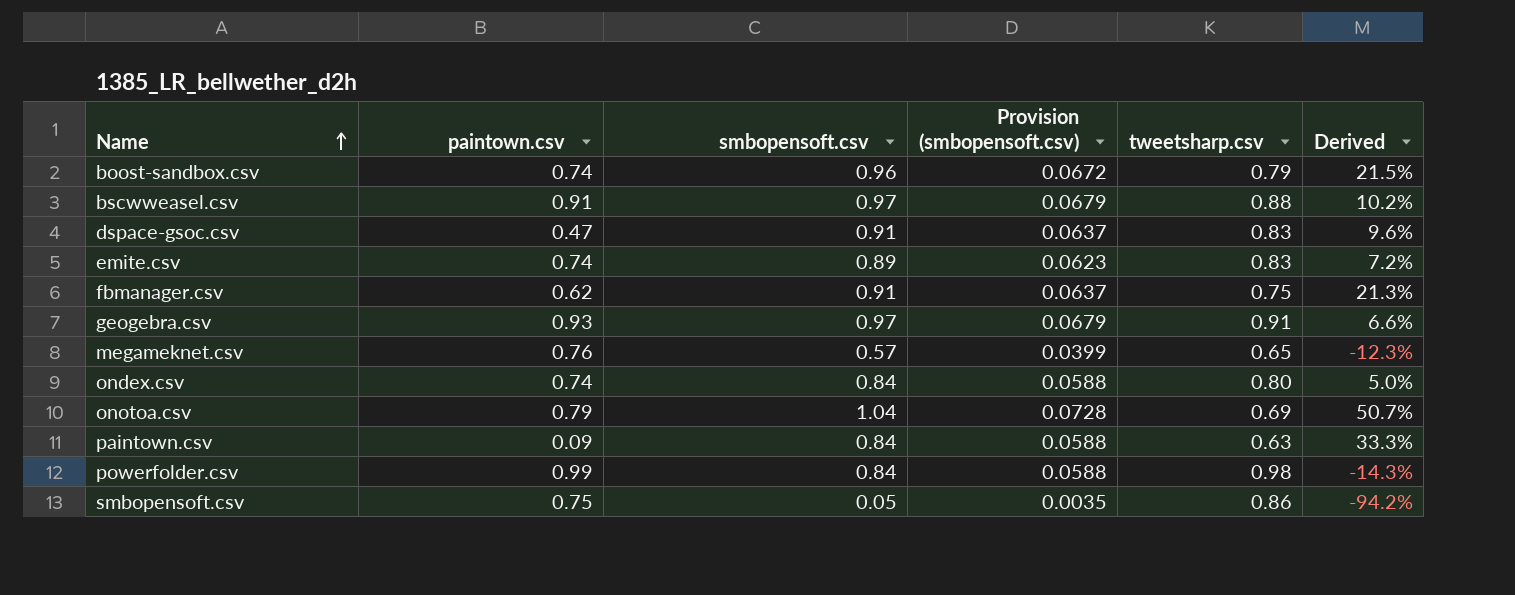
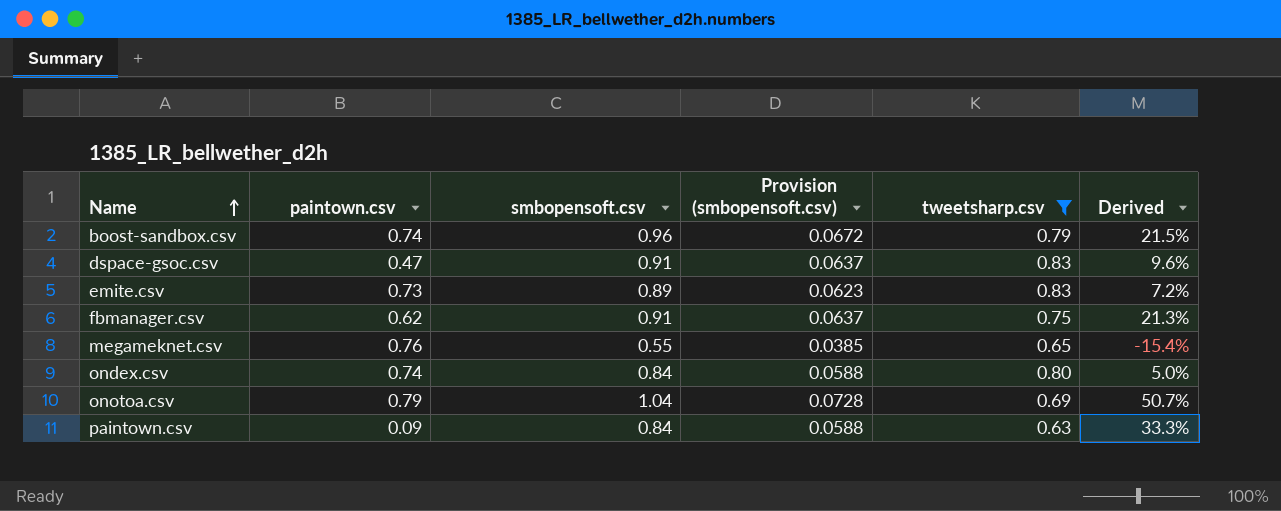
filter: none -> tweetsharp.csv <= 0.83
emite.csv | paintown.csv: 0.74 -> 0.73
megameknet.csv | smbopensoft.csv: 0.57 -> 0.55
megameknet.csv | Provision (smbopensoft.csv): 0.0399 -> 0.0385
megameknet.csv | Derived: -12.3% -> -15.4%

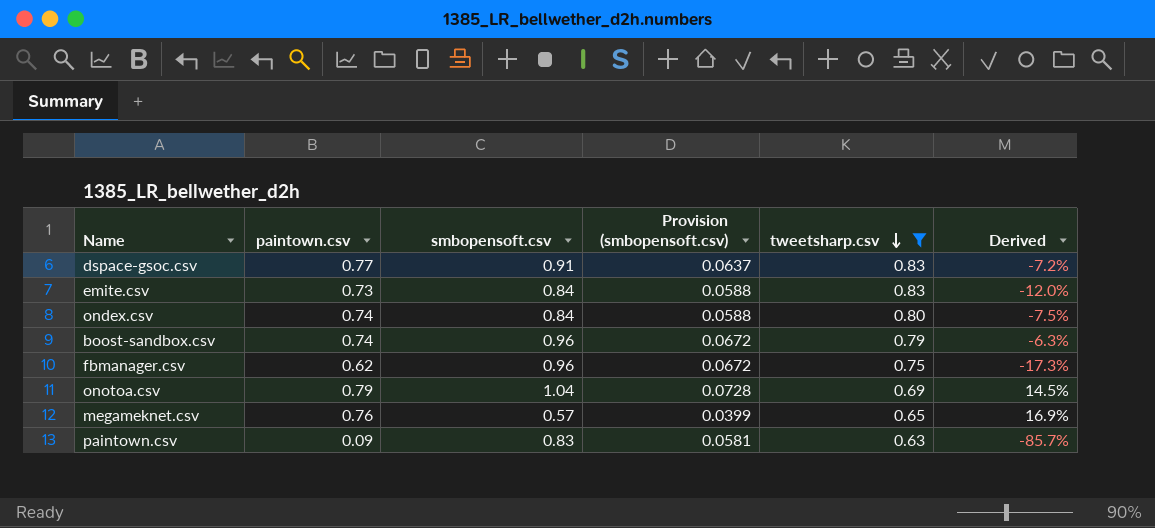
row order: Name ascending -> tweetsharp.csv descending
column Derived | formula: ([smbopensoft.csv] - [tweetsharp.csv]) / [tweetsharp.csv] -> ([paintown.csv] - [tweetsharp.csv]) / [tweetsharp.csv]
dspace-gsoc.csv | paintown.csv: 0.47 -> 0.77
emite.csv | smbopensoft.csv: 0.89 -> 0.84
emite.csv | Provision (smbopensoft.csv): 0.0623 -> 0.0588
fbmanager.csv | smbopensoft.csv: 0.91 -> 0.96
fbmanager.csv | Provision (smbopensoft.csv): 0.0637 -> 0.0672
megameknet.csv | smbopensoft.csv: 0.55 -> 0.57
megameknet.csv | Provision (smbopensoft.csv): 0.0385 -> 0.0399
paintown.csv | smbopensoft.csv: 0.84 -> 0.83
paintown.csv | Provision (smbopensoft.csv): 0.0588 -> 0.0581

